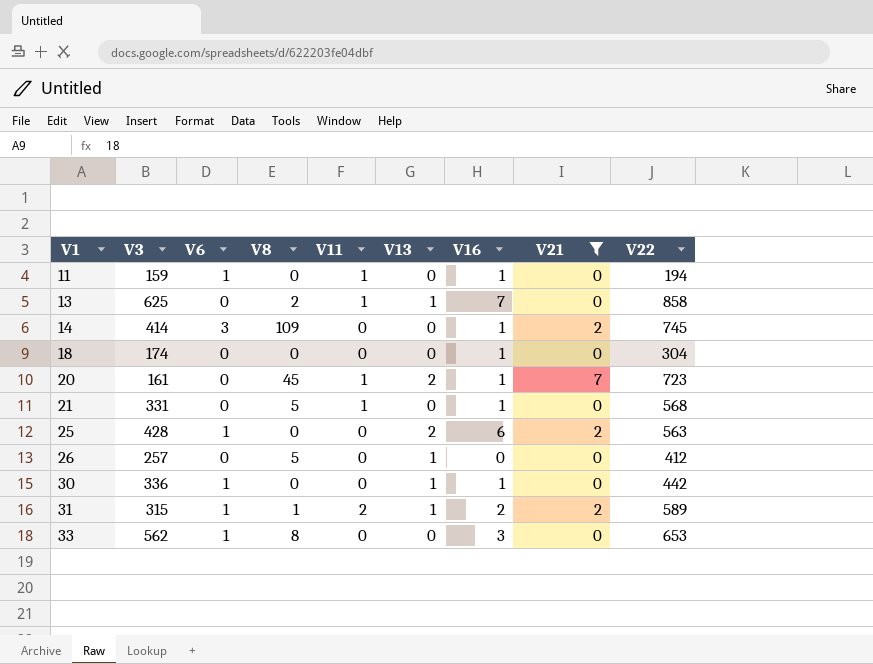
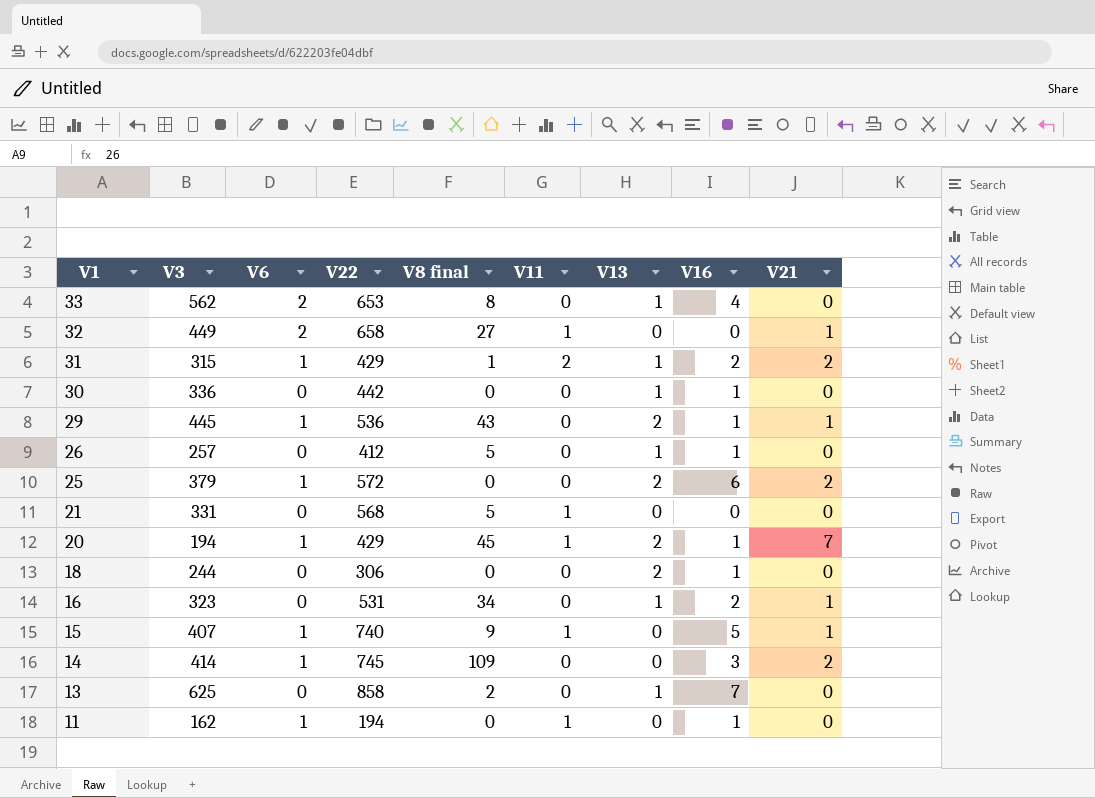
filter: V21 != 1 -> none
row order: V1 ascending -> V1 descending
column V22 | position: 9 -> 4
column name: V8 -> V8 final
33 | V6: 1 -> 2
33 | V13: 0 -> 1
33 | V16: 3 -> 4
31 | V22: 589 -> 429
30 | V6: 1 -> 0
26 | V16: 0 -> 1
25 | V3: 428 -> 379
25 | V22: 563 -> 572
21 | V16: 1 -> 0
20 | V3: 161 -> 194
20 | V6: 0 -> 1
20 | V22: 723 -> 429
18 | V3: 174 -> 244
18 | V22: 304 -> 306
18 | V13: 0 -> 2
14 | V6: 3 -> 1
14 | V16: 1 -> 3
13 | V11: 1 -> 0
11 | V3: 159 -> 162

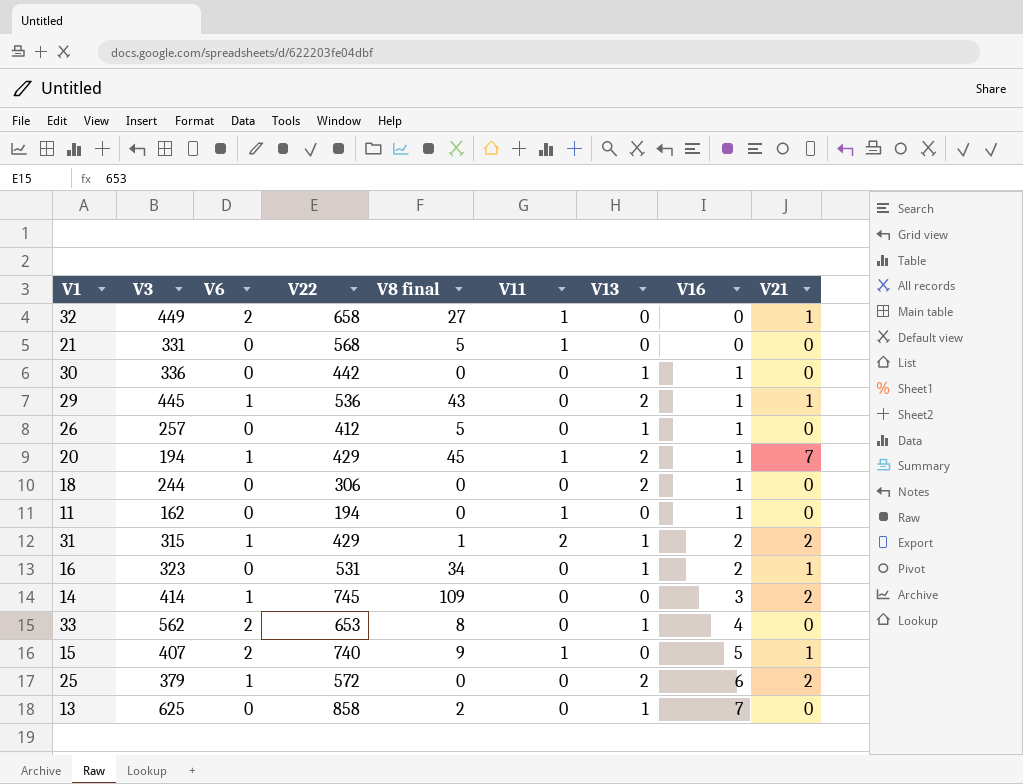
row order: V1 descending -> V16 ascending
11 | V6: 1 -> 0
15 | V6: 1 -> 2

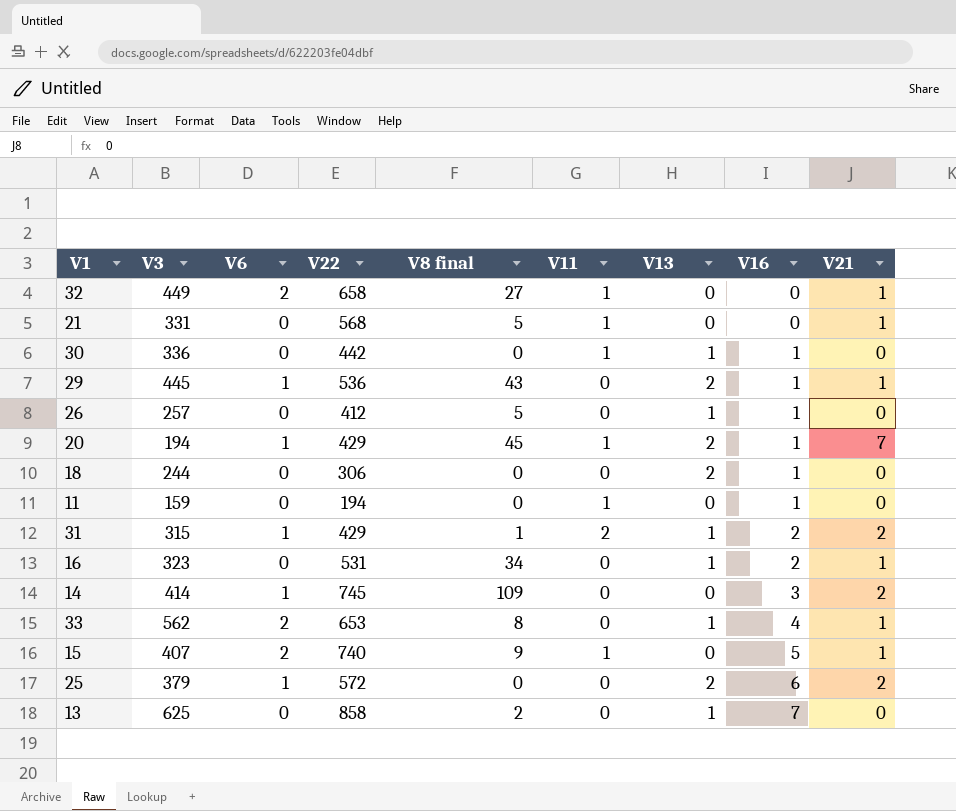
21 | V21: 0 -> 1
30 | V11: 0 -> 1
11 | V3: 162 -> 159
33 | V21: 0 -> 1

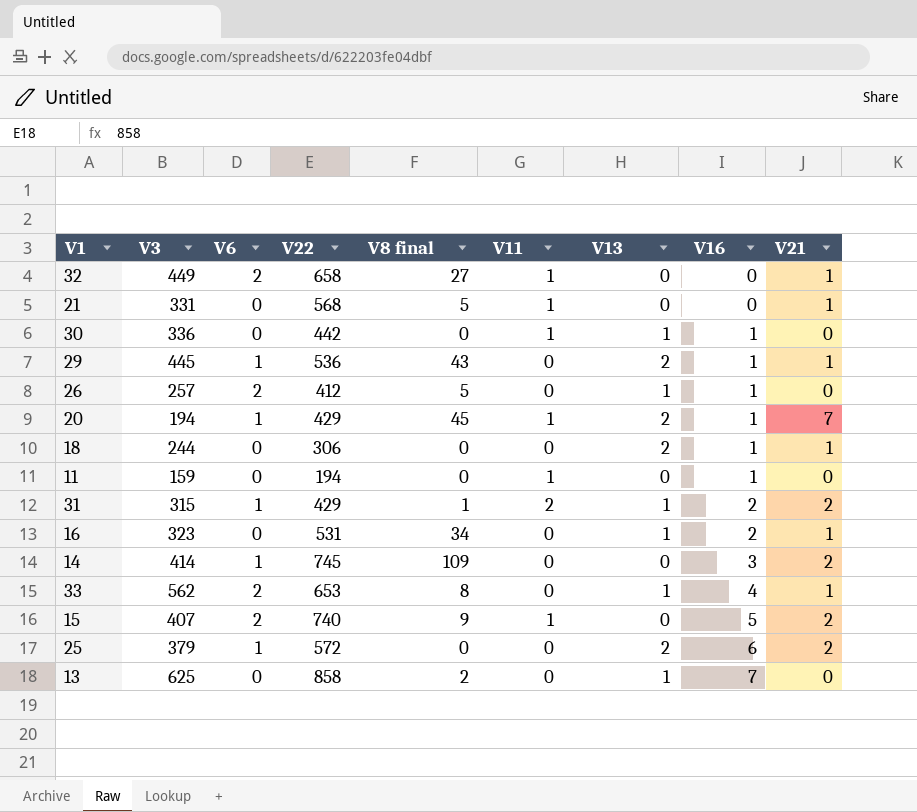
26 | V6: 0 -> 2
18 | V21: 0 -> 1
15 | V21: 1 -> 2

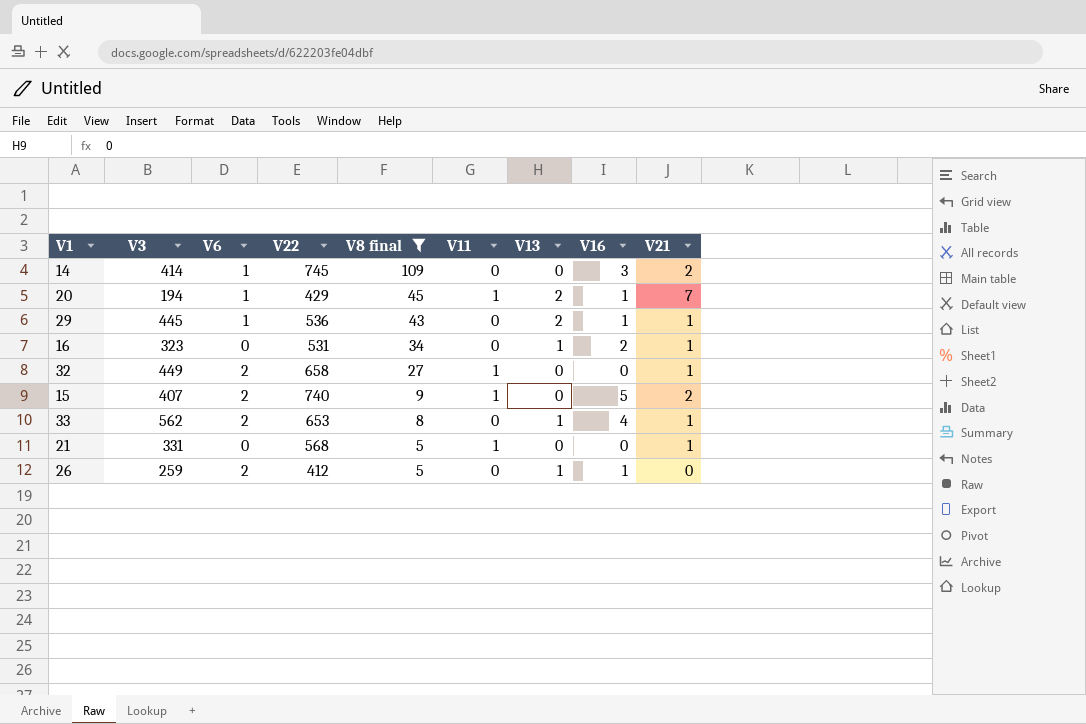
filter: none -> V8 final >= 5
row order: V16 ascending -> V8 final descending
26 | V3: 257 -> 259

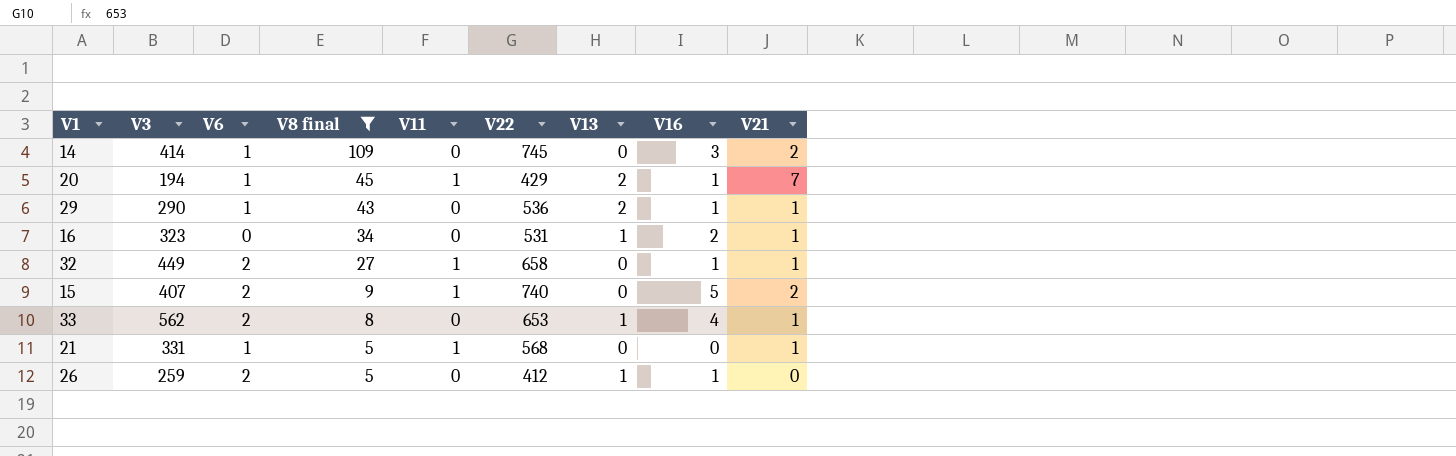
column V22 | position: 4 -> 6
29 | V3: 445 -> 290
32 | V16: 0 -> 1
21 | V6: 0 -> 1

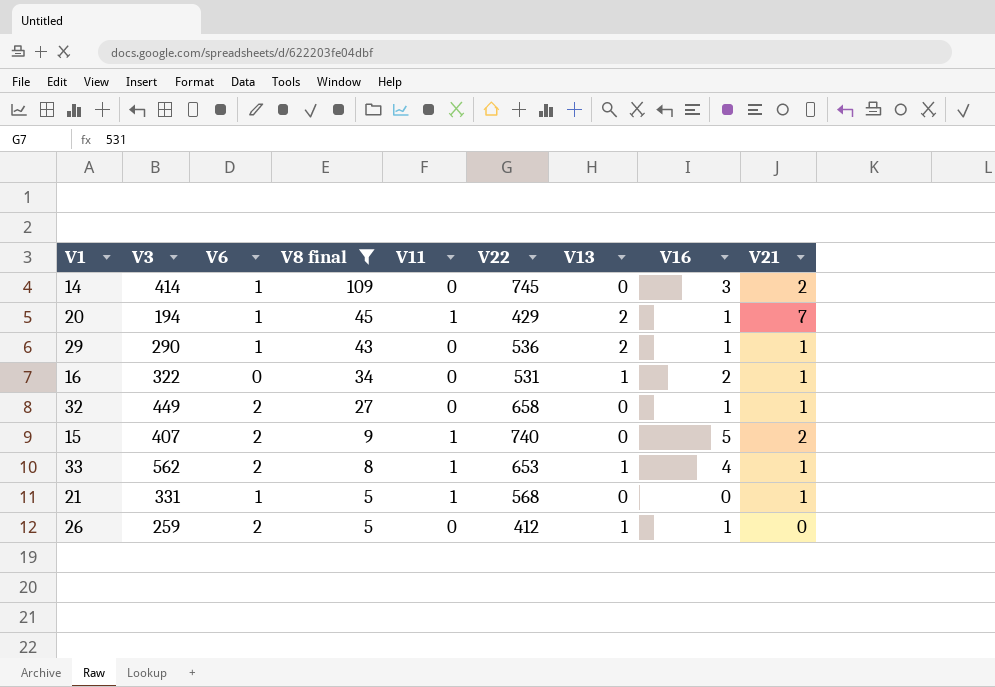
16 | V3: 323 -> 322
32 | V11: 1 -> 0
33 | V11: 0 -> 1

